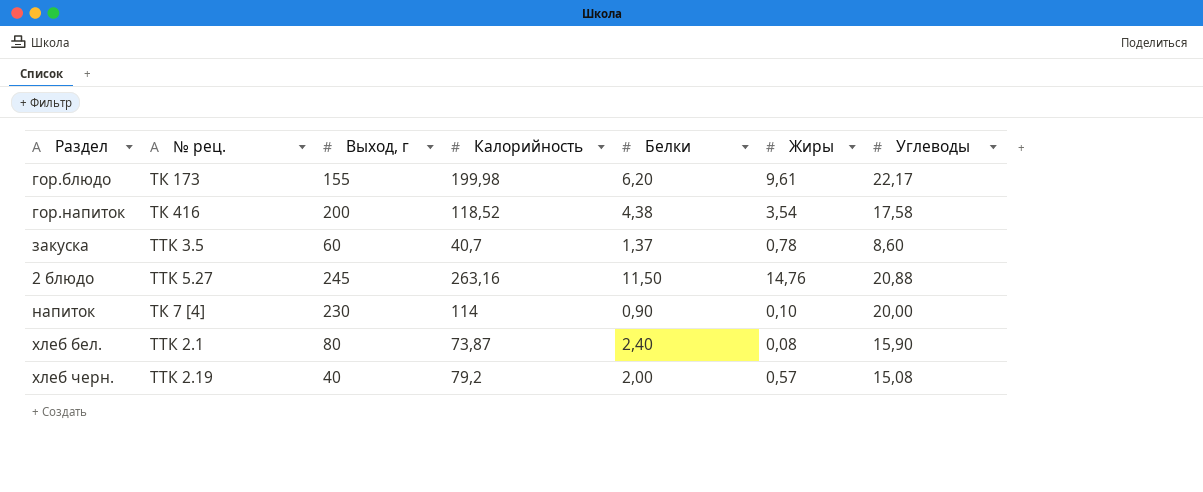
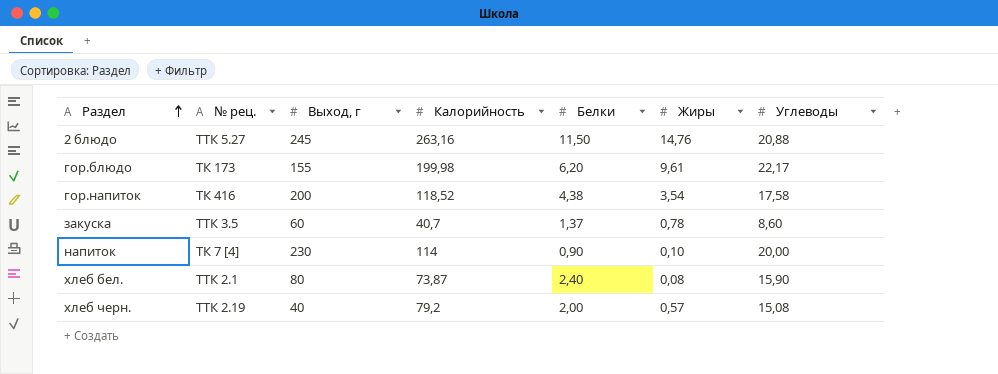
row order: none -> Раздел ascending

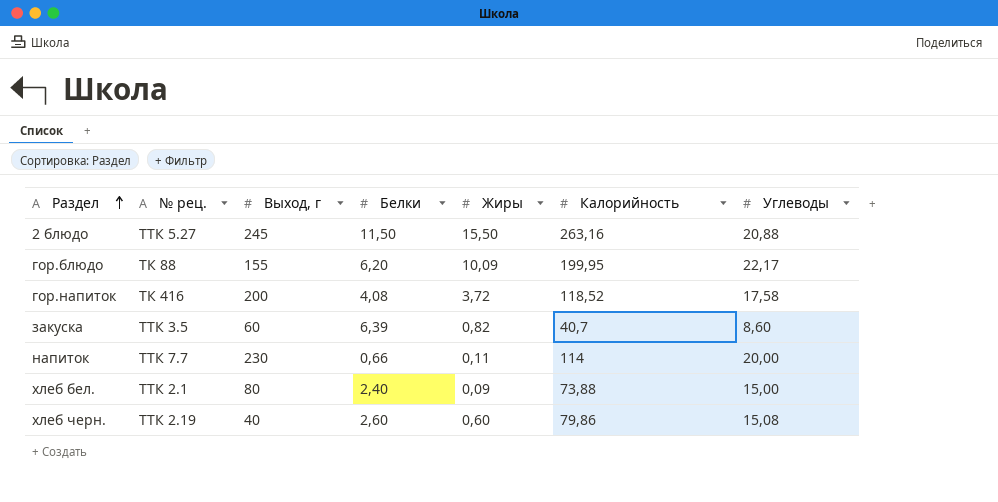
column Калорийность | position: 4 -> 6
2 блюдо | Жиры: 14,76 -> 15,50
гор.блюдо | № рец.: ТК 173 -> ТК 88
гор.блюдо | Жиры: 9,61 -> 10,09
гор.блюдо | Калорийность: 199,98 -> 199,95
гор.напиток | Белки: 4,38 -> 4,08
гор.напиток | Жиры: 3,54 -> 3,72
закуска | Белки: 1,37 -> 6,39
закуска | Жиры: 0,78 -> 0,82
напиток | № рец.: ТК 7 [4] -> ТТК 7.7
напиток | Белки: 0,90 -> 0,66
напиток | Жиры: 0,10 -> 0,11
хлеб бел. | Жиры: 0,08 -> 0,09
хлеб бел. | Калорийность: 73,87 -> 73,88
хлеб бел. | Углеводы: 15,90 -> 15,00
хлеб черн. | Белки: 2,00 -> 2,60
хлеб черн. | Жиры: 0,57 -> 0,60
хлеб черн. | Калорийность: 79,2 -> 79,86

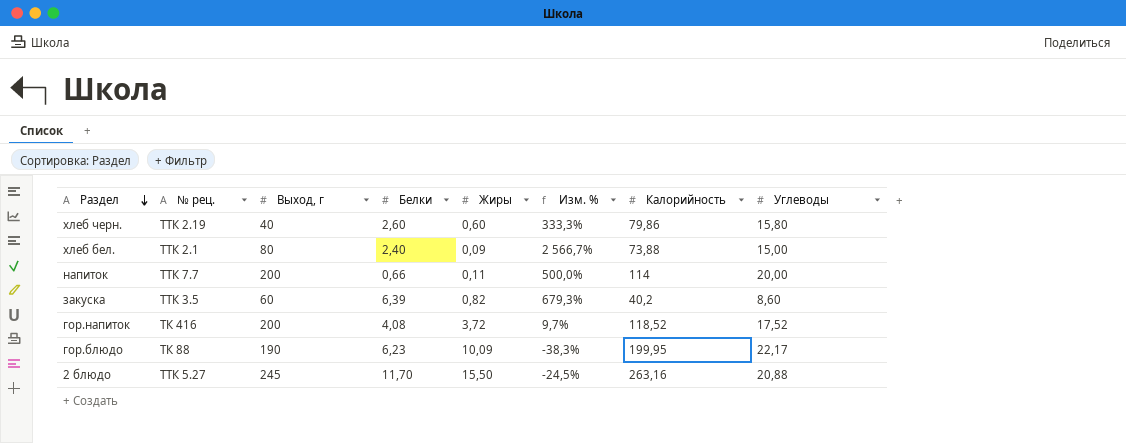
row order: Раздел ascending -> Раздел descending
column Изм. % | formula: none -> ([Белки] - [Жиры]) / [Жиры]
хлеб черн. | Углеводы: 15,08 -> 15,80
напиток | Выход, г: 230 -> 200
закуска | Калорийность: 40,7 -> 40,2
гор.напиток | Углеводы: 17,58 -> 17,52
гор.блюдо | Выход, г: 155 -> 190
гор.блюдо | Белки: 6,20 -> 6,23
2 блюдо | Белки: 11,50 -> 11,70

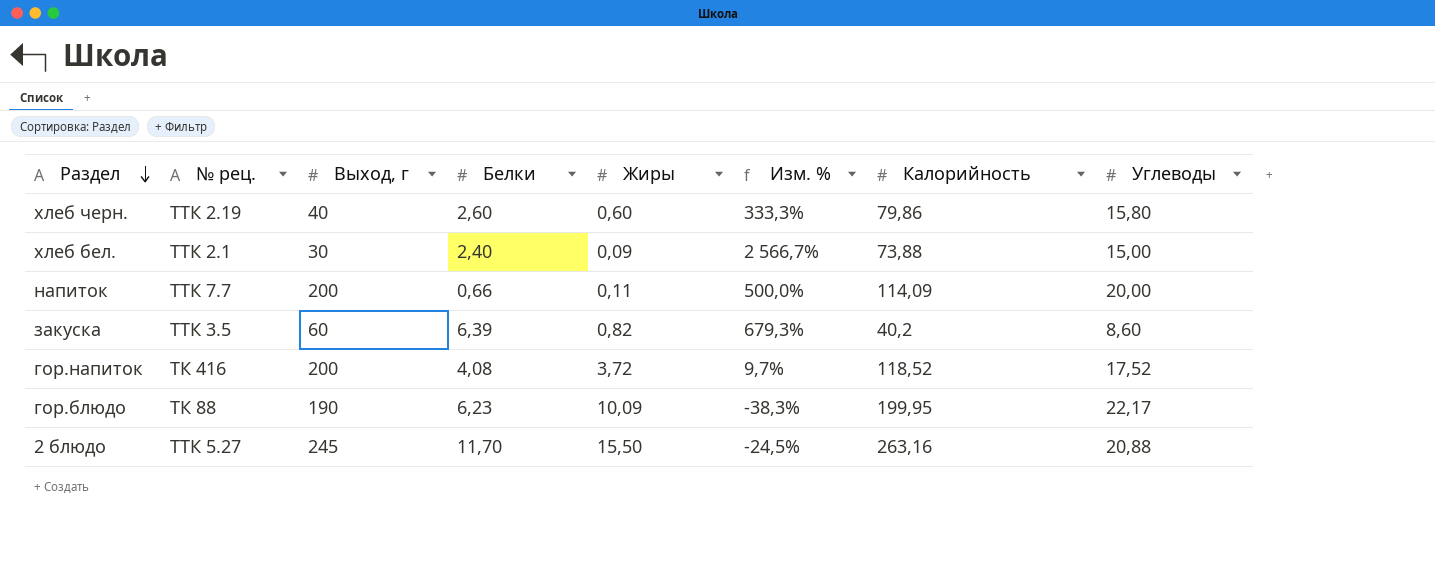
хлеб бел. | Выход, г: 80 -> 30
напиток | Калорийность: 114 -> 114,09

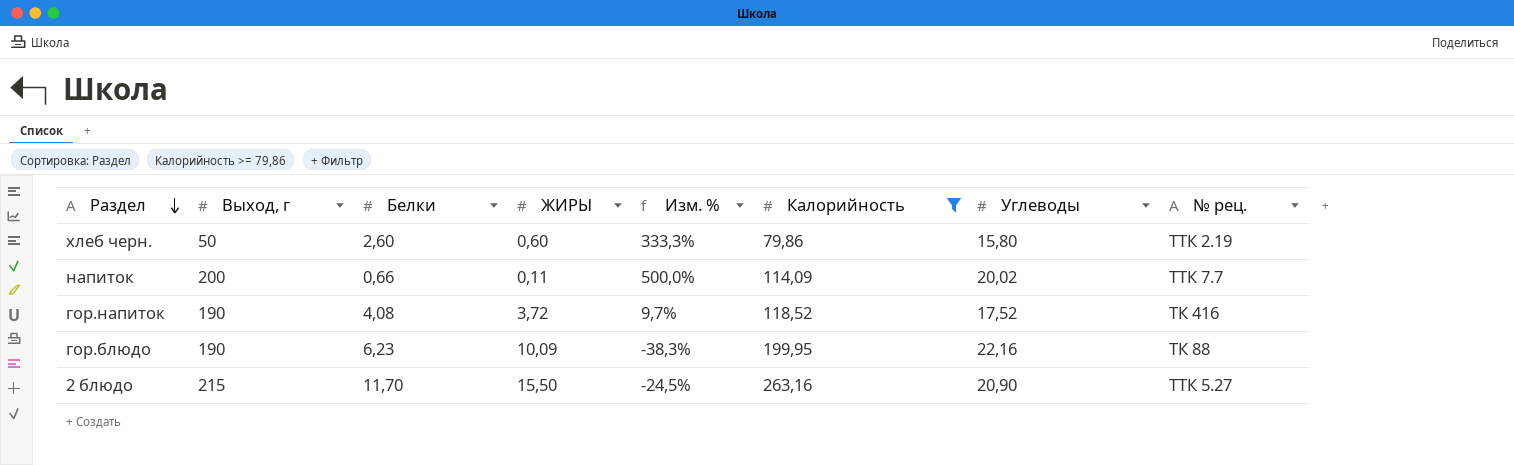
filter: none -> Калорийность >= 79,86
column name: Жиры -> ЖИРЫ
column № рец. | position: 2 -> 8
хлеб черн. | Выход, г: 40 -> 50
напиток | Углеводы: 20,00 -> 20,02
гор.напиток | Выход, г: 200 -> 190
гор.блюдо | Углеводы: 22,17 -> 22,16
2 блюдо | Выход, г: 245 -> 215
2 блюдо | Углеводы: 20,88 -> 20,90

